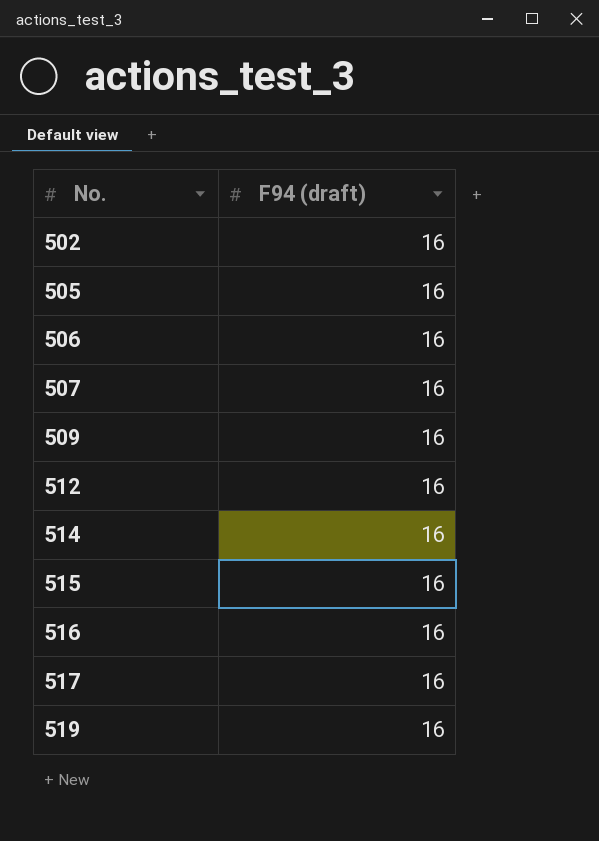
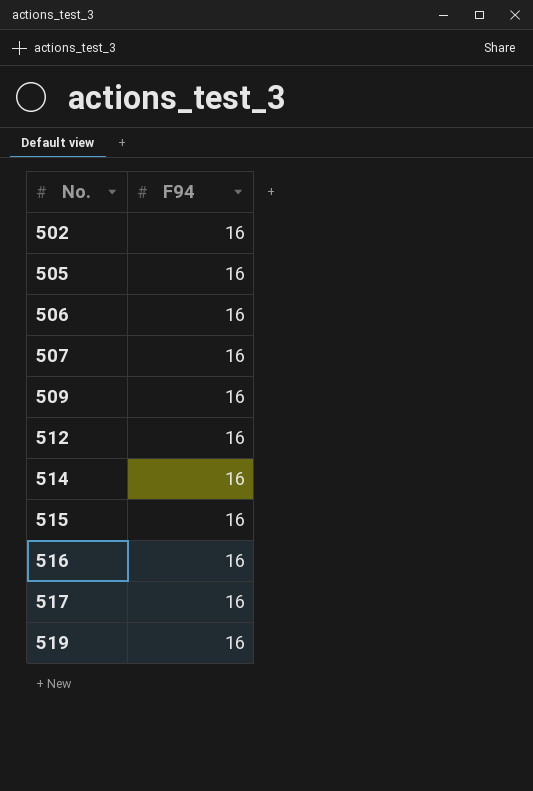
column name: F94 (draft) -> F94

